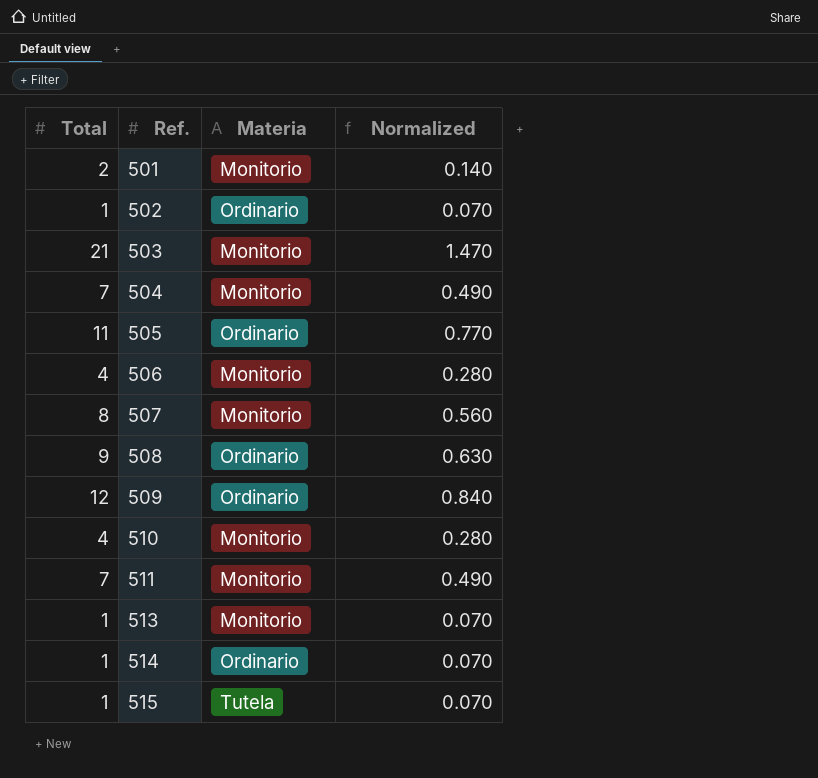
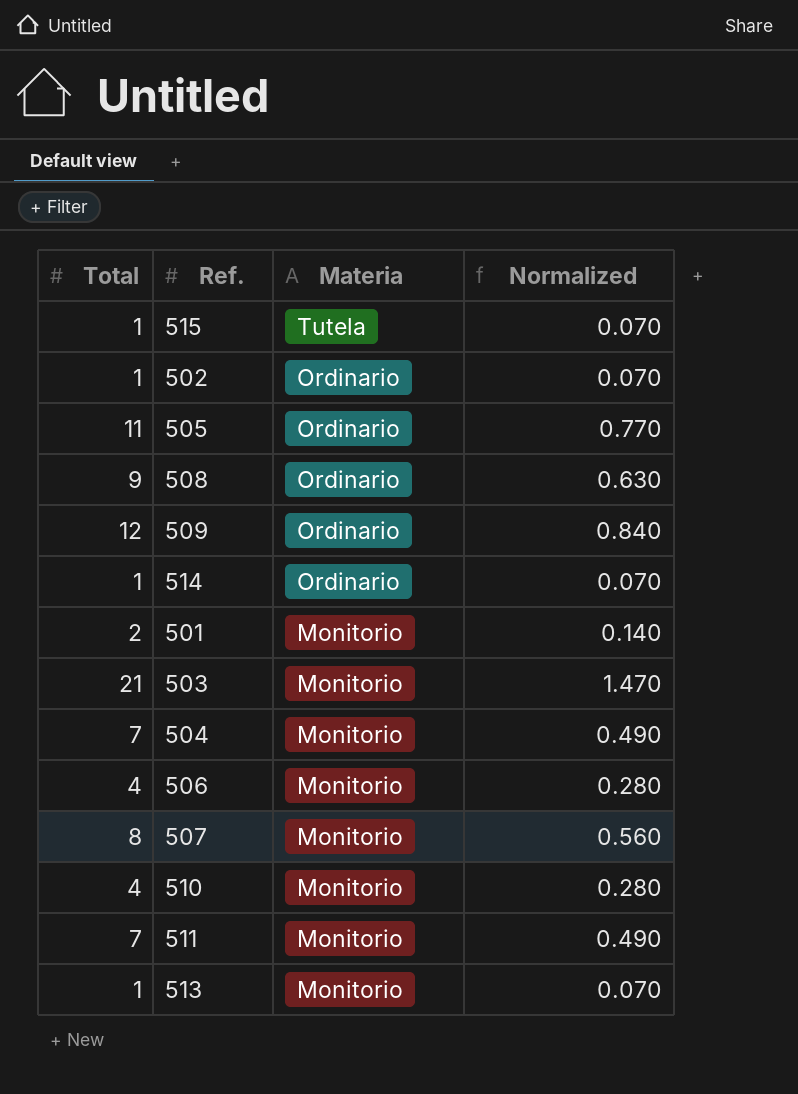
row order: Ref. ascending -> Materia descending

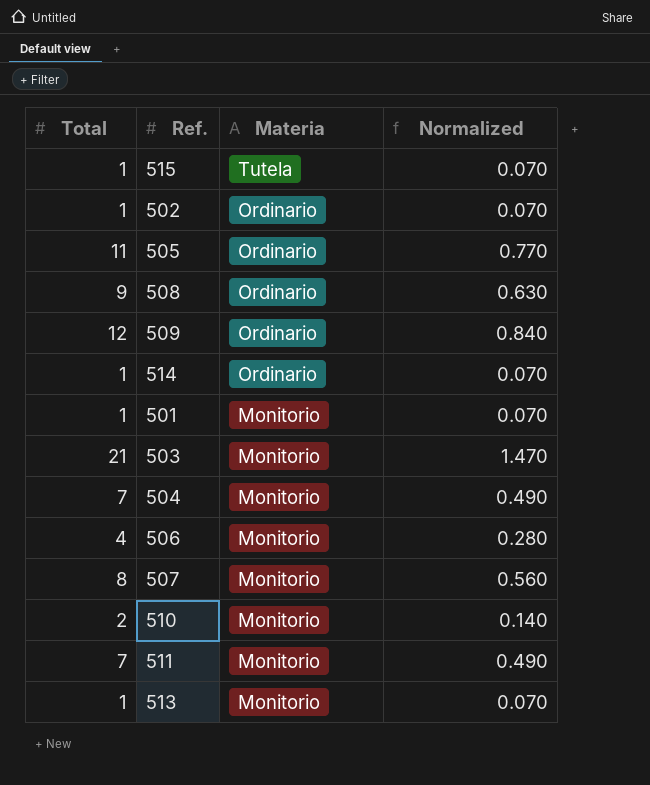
501 | Total: 2 -> 1
501 | Normalized: 0.140 -> 0.070
510 | Total: 4 -> 2
510 | Normalized: 0.280 -> 0.140

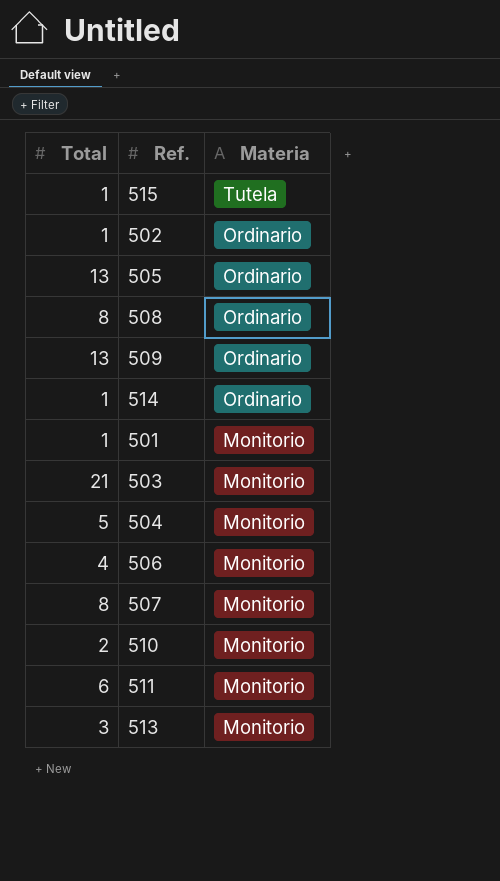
column Normalized | formula: [Total] * 0.07 -> none
505 | Total: 11 -> 13
508 | Total: 9 -> 8
509 | Total: 12 -> 13
504 | Total: 7 -> 5
511 | Total: 7 -> 6
513 | Total: 1 -> 3

